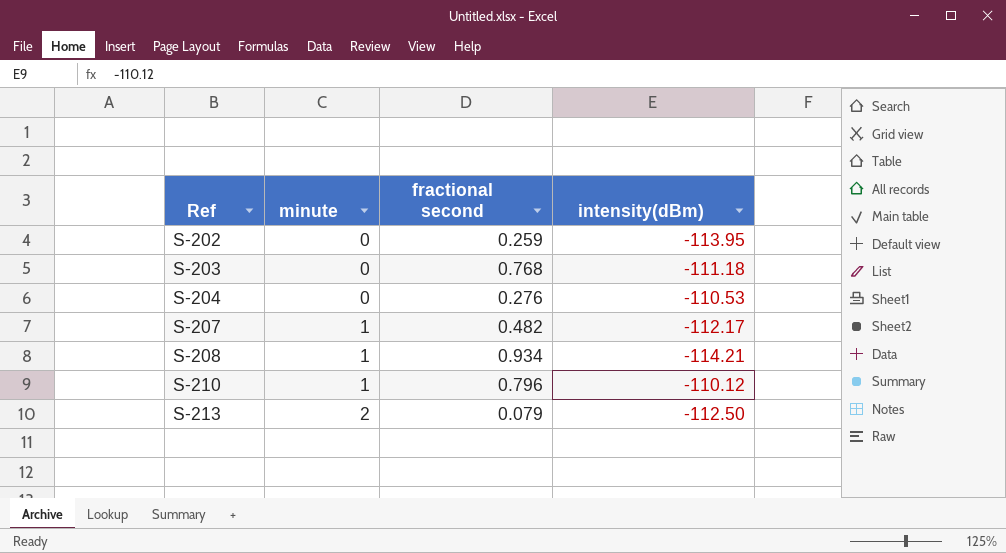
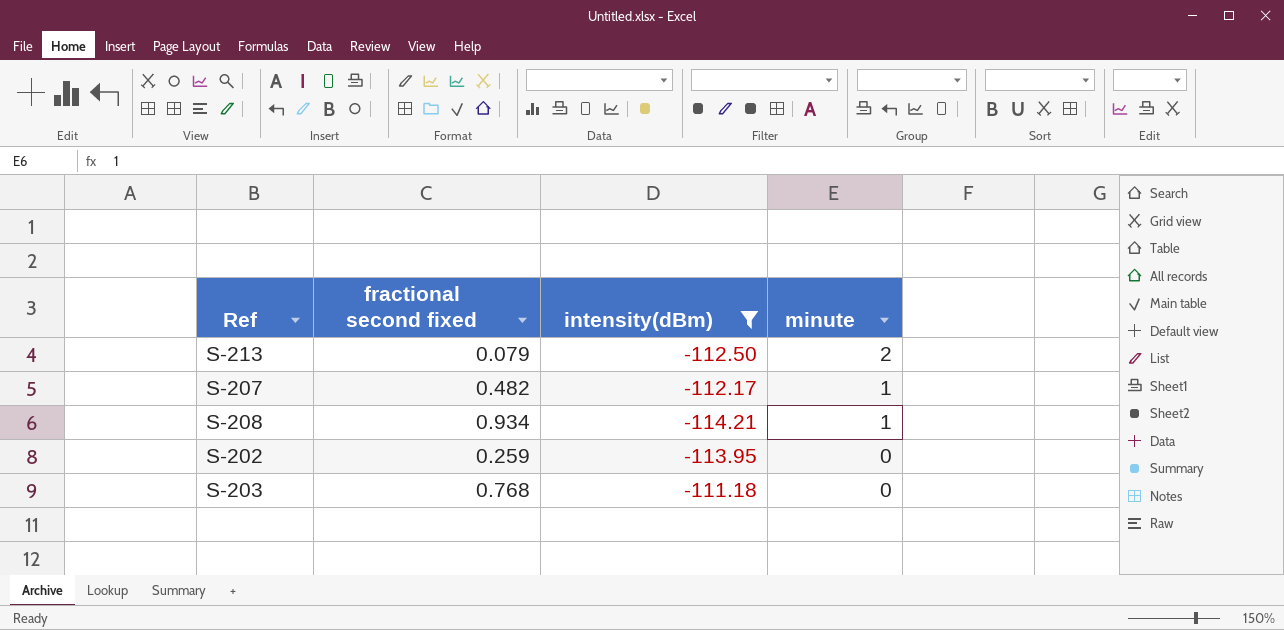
filter: none -> intensity(dBm) <= -111.18
row order: Ref ascending -> minute descending
column name: fractional second -> fractional second fixed
column minute | position: 2 -> 4

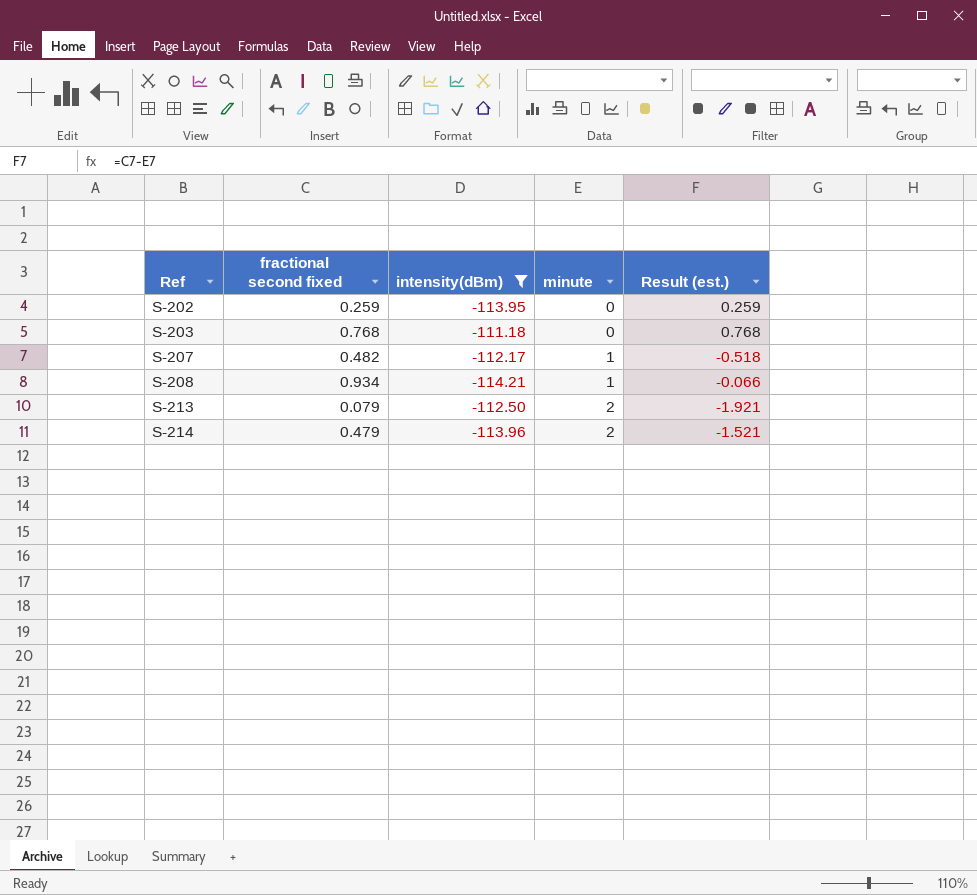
row order: minute descending -> Ref ascending
column Result (est.) | formula: none -> [fractional second fixed] - [minute]
row S-214: none -> 0.479 | -113.96 | 2 | -1.521

